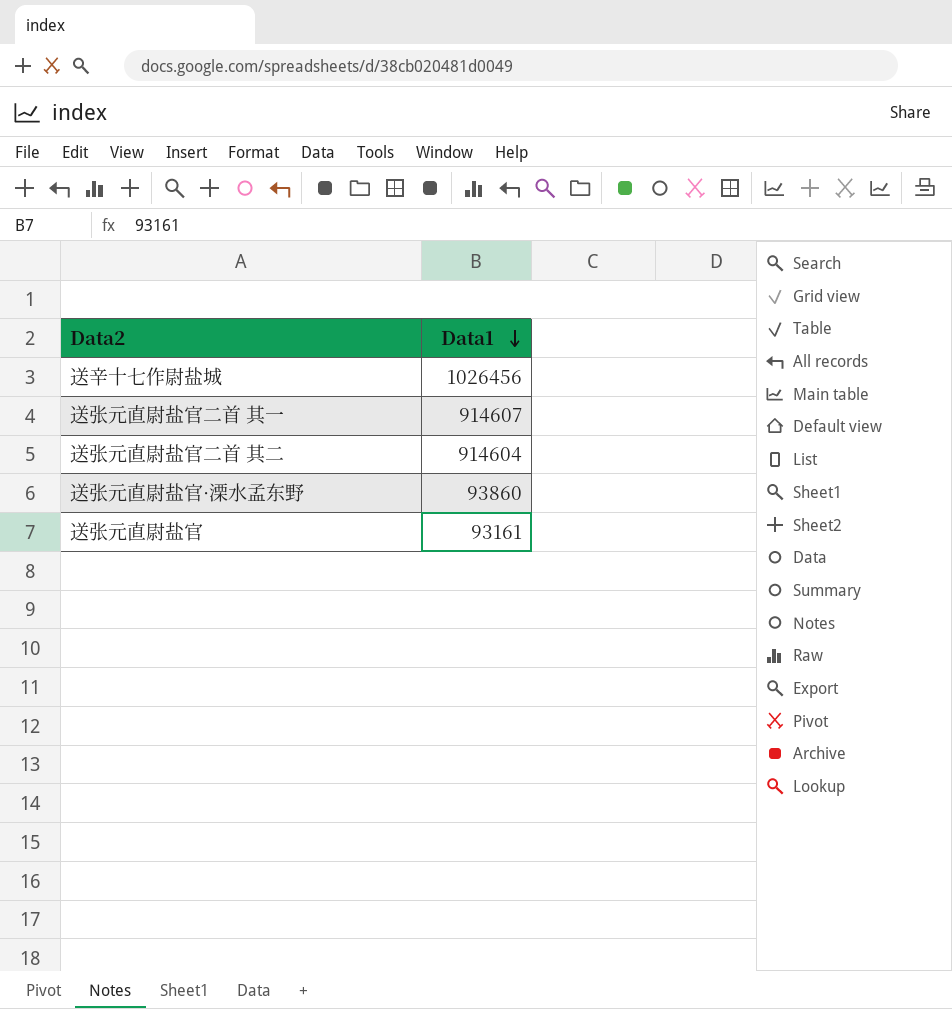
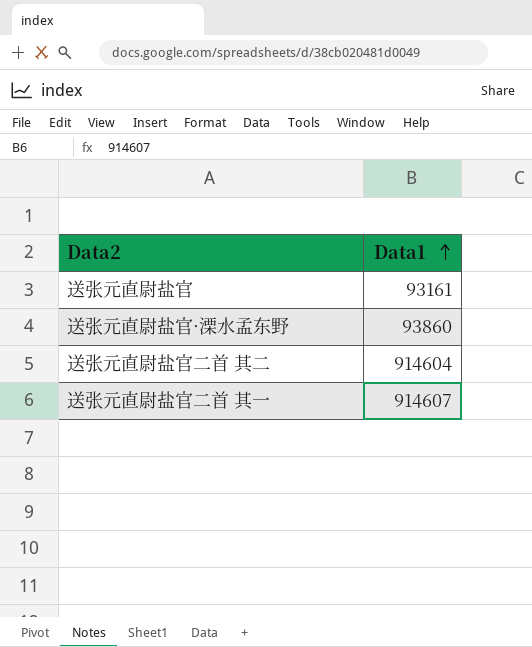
row order: Data1 descending -> Data1 ascending
row 送辛十七作尉盐城: 1026456 -> none

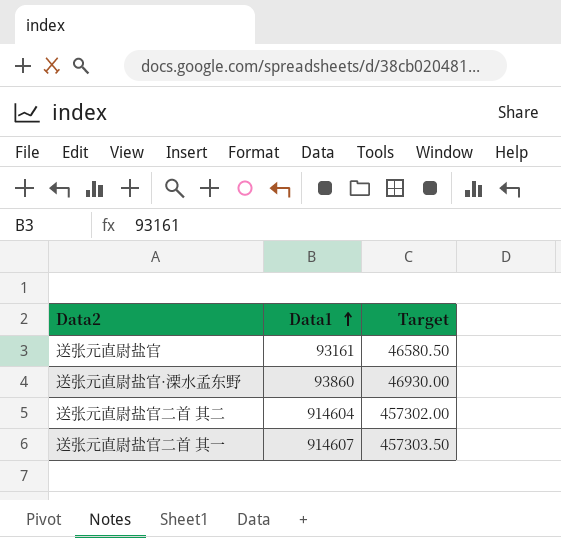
column Target | formula: none -> [Data1] * 0.5

